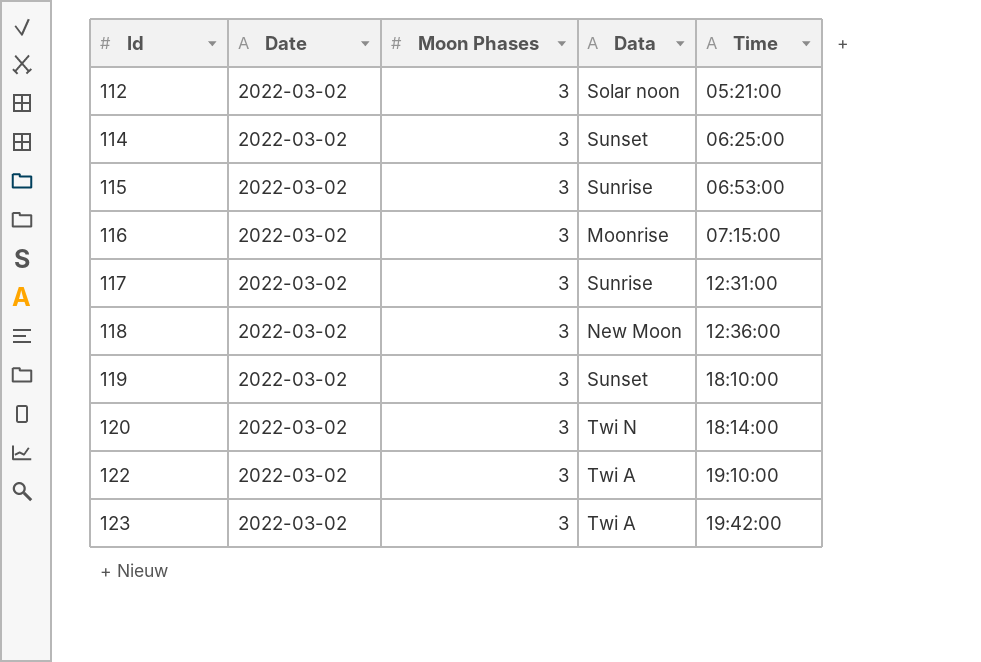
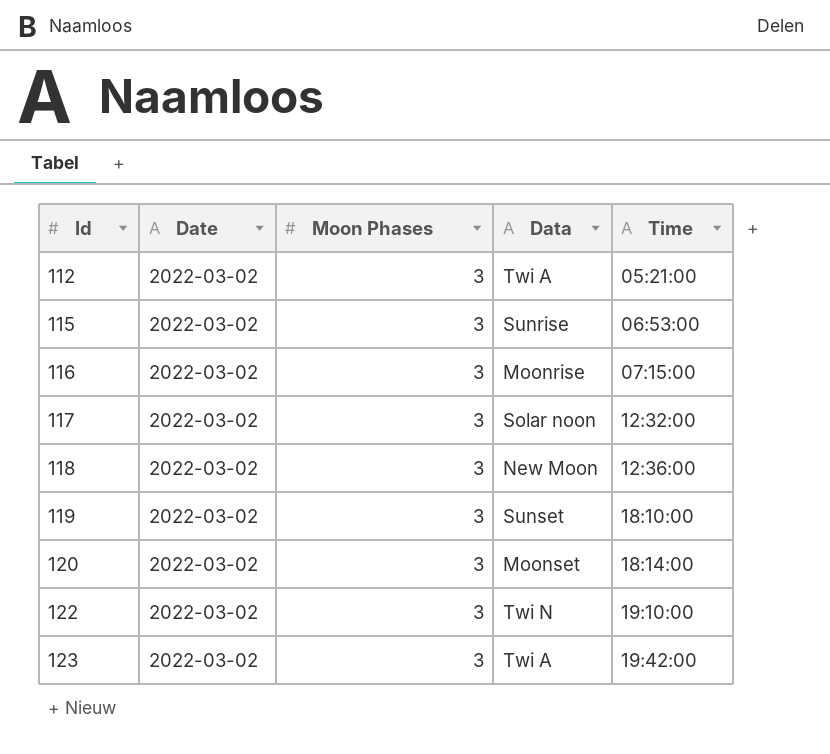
row 114: 2022-03-02 | 3 | Sunset | 06:25:00 -> none
112 | Data: Solar noon -> Twi A
117 | Data: Sunrise -> Solar noon
117 | Time: 12:31:00 -> 12:32:00
120 | Data: Twi N -> Moonset
122 | Data: Twi A -> Twi N

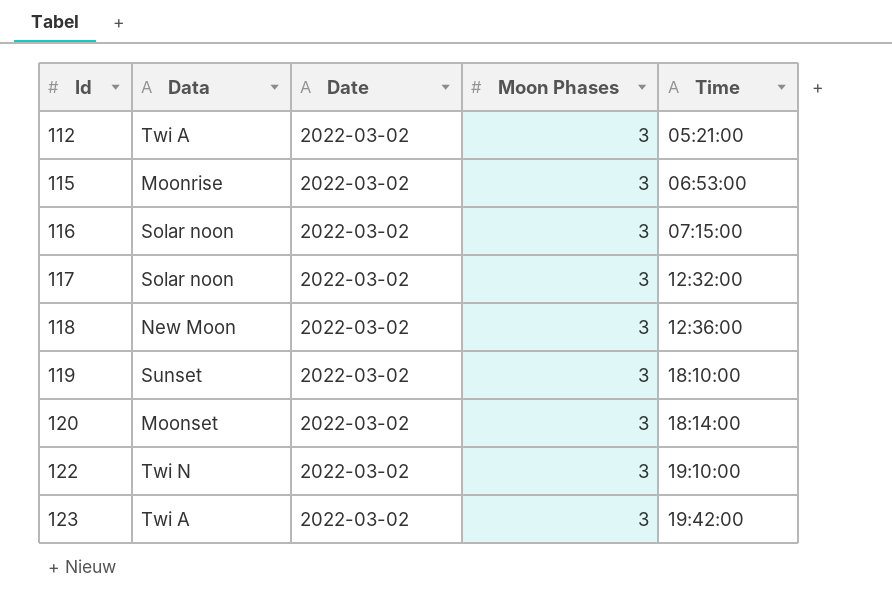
column Data | position: 4 -> 2
115 | Data: Sunrise -> Moonrise
116 | Data: Moonrise -> Solar noon

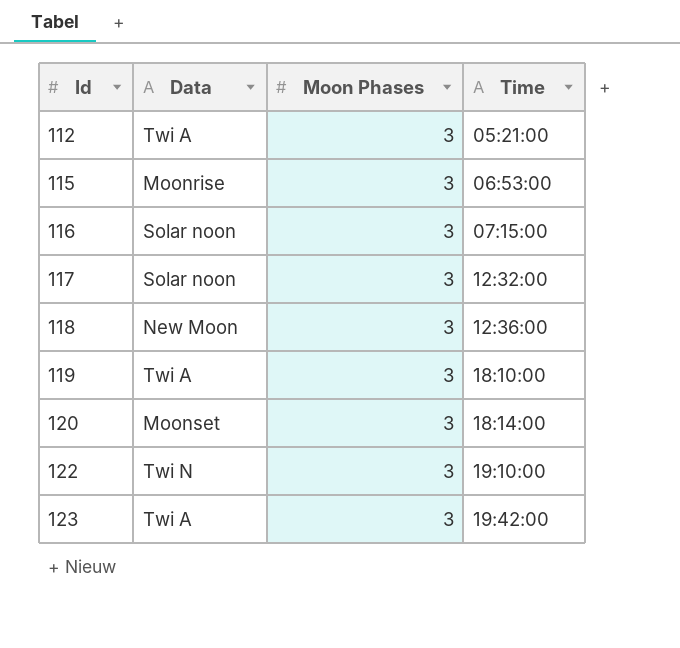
column Date | position: 3 -> none
119 | Data: Sunset -> Twi A

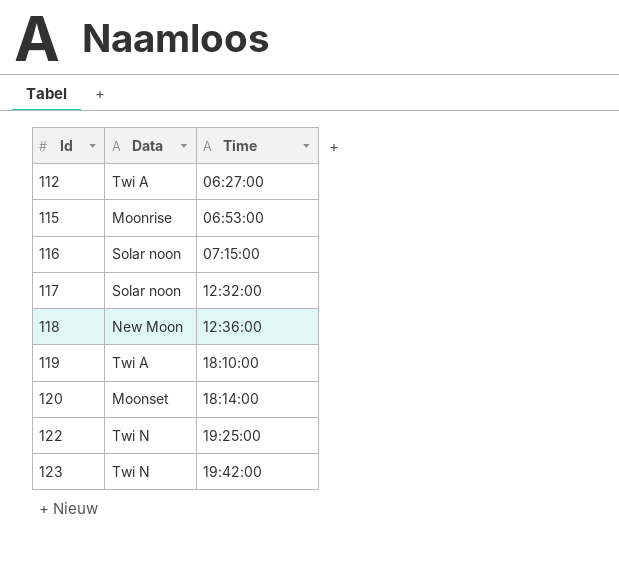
column Moon Phases | position: 3 -> none
112 | Time: 05:21:00 -> 06:27:00
122 | Time: 19:10:00 -> 19:25:00
123 | Data: Twi A -> Twi N

